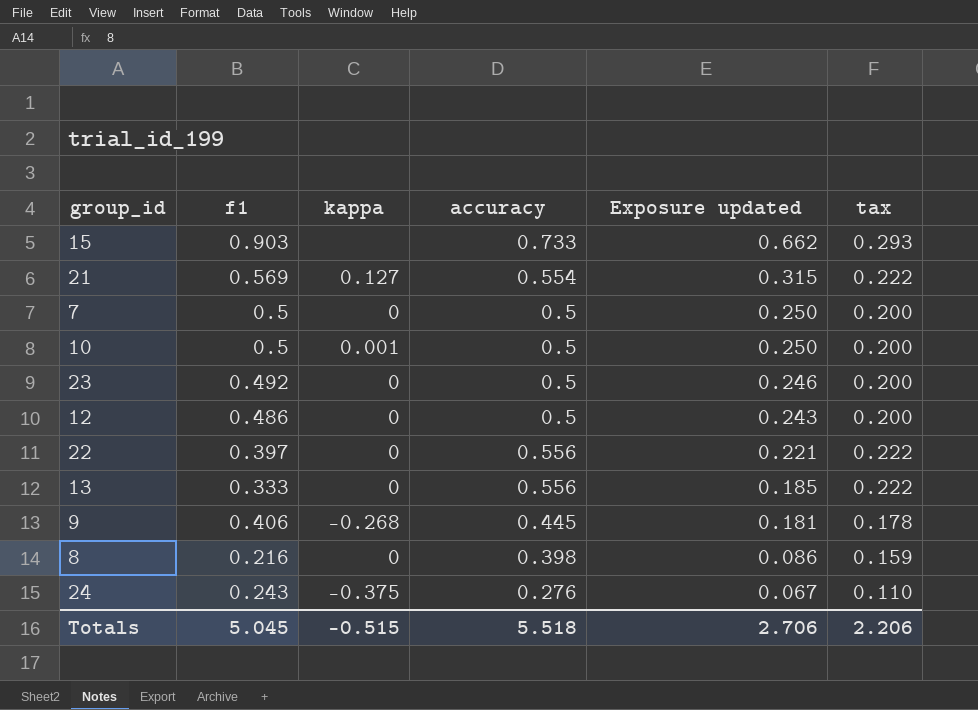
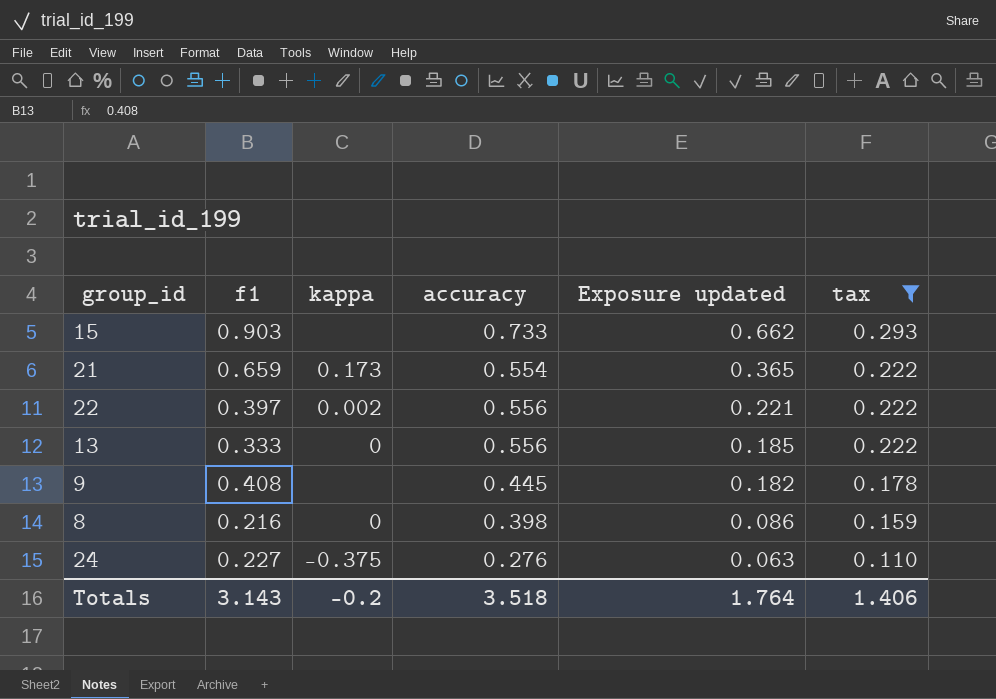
filter: none -> tax != 0.200
21 | f1: 0.569 -> 0.659
21 | kappa: 0.127 -> 0.173
21 | Exposure updated: 0.315 -> 0.365
22 | kappa: 0 -> 0.002
9 | f1: 0.406 -> 0.408
9 | kappa: -0.268 -> none
9 | Exposure updated: 0.181 -> 0.182
24 | f1: 0.243 -> 0.227
24 | Exposure updated: 0.067 -> 0.063
Totals | f1: 5.045 -> 3.143
Totals | kappa: -0.515 -> -0.2
Totals | accuracy: 5.518 -> 3.518
Totals | Exposure updated: 2.706 -> 1.764
Totals | tax: 2.206 -> 1.406

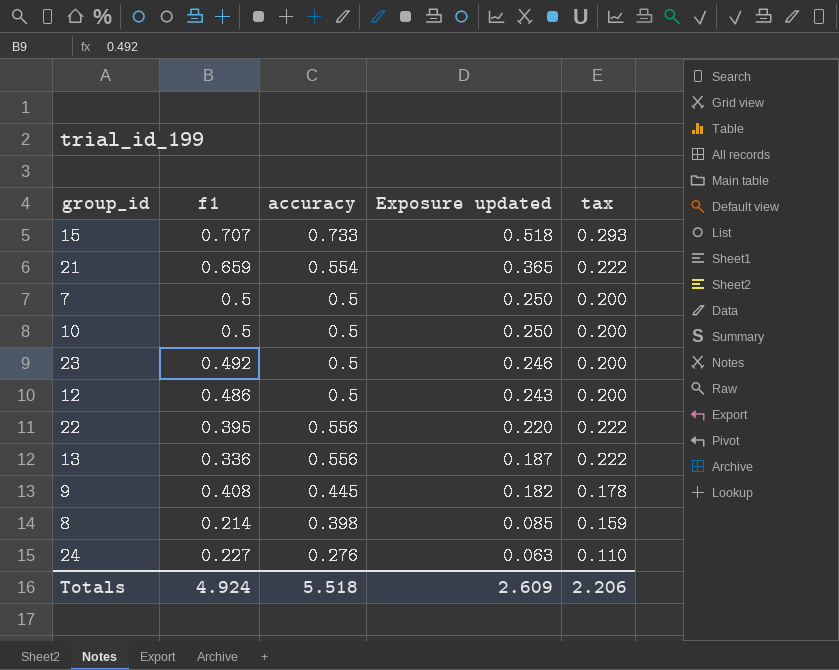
filter: tax != 0.200 -> none
column kappa | position: 3 -> none
15 | f1: 0.903 -> 0.707
15 | Exposure updated: 0.662 -> 0.518
22 | f1: 0.397 -> 0.395
22 | Exposure updated: 0.221 -> 0.220
13 | f1: 0.333 -> 0.336
13 | Exposure updated: 0.185 -> 0.187
8 | f1: 0.216 -> 0.214
8 | Exposure updated: 0.086 -> 0.085
Totals | f1: 3.143 -> 4.924
Totals | accuracy: 3.518 -> 5.518
Totals | Exposure updated: 1.764 -> 2.609
Totals | tax: 1.406 -> 2.206

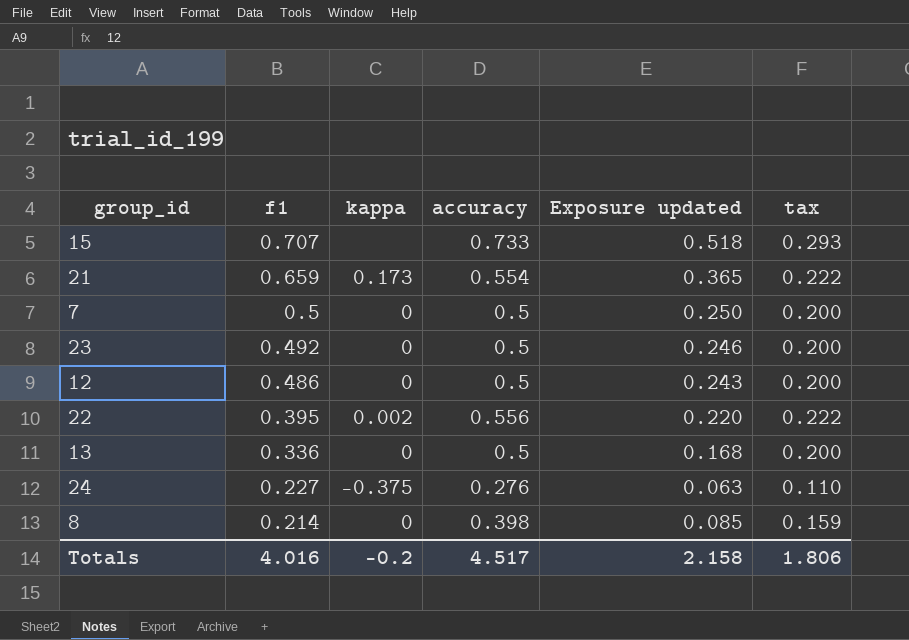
row order: Exposure updated descending -> f1 descending
column kappa | position: none -> 3
row 10: 0.5 | 0.5 | 0.250 | 0.200 -> none
row 9: 0.408 | 0.445 | 0.182 | 0.178 -> none
13 | accuracy: 0.556 -> 0.5
13 | Exposure updated: 0.187 -> 0.168
13 | tax: 0.222 -> 0.200
Totals | f1: 4.924 -> 4.016
Totals | accuracy: 5.518 -> 4.517
Totals | Exposure updated: 2.609 -> 2.158
Totals | tax: 2.206 -> 1.806

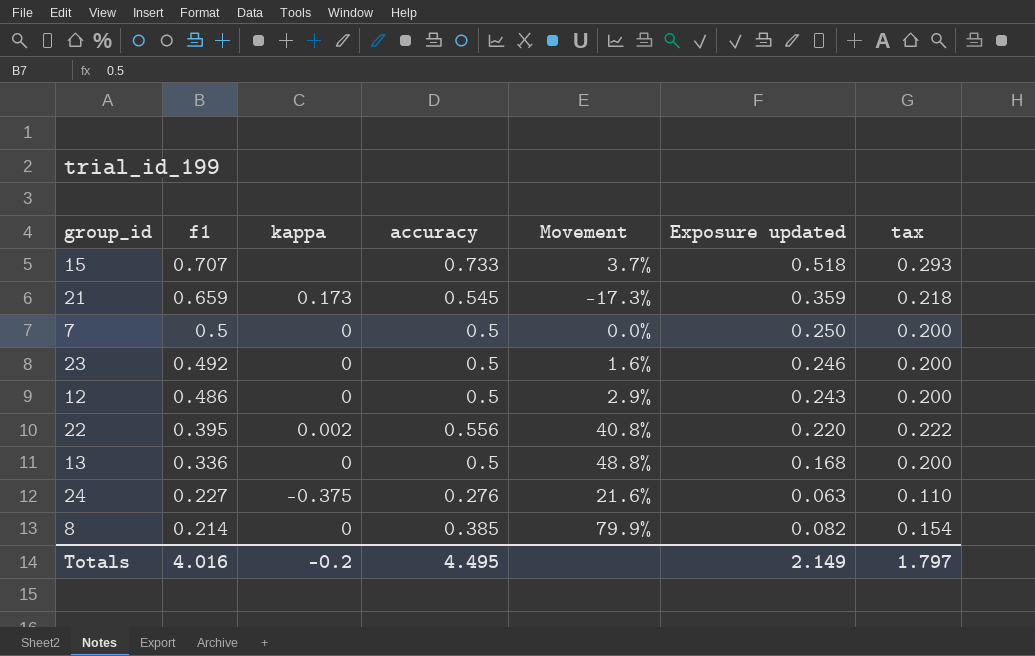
column Movement | formula: none -> ([accuracy] - [f1]) / [f1]
21 | accuracy: 0.554 -> 0.545
21 | Exposure updated: 0.365 -> 0.359
21 | tax: 0.222 -> 0.218
8 | accuracy: 0.398 -> 0.385
8 | Exposure updated: 0.085 -> 0.082
8 | tax: 0.159 -> 0.154
Totals | accuracy: 4.517 -> 4.495
Totals | Exposure updated: 2.158 -> 2.149
Totals | tax: 1.806 -> 1.797

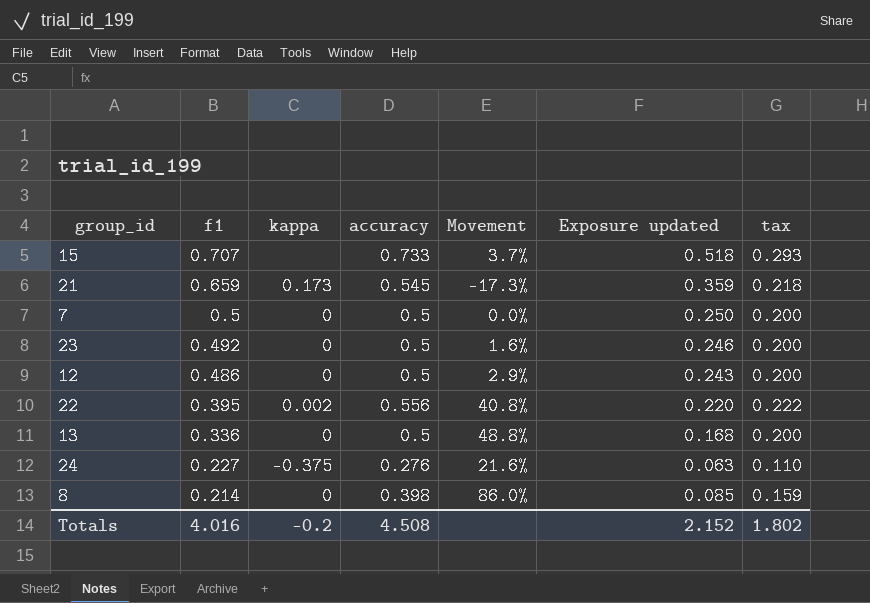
8 | accuracy: 0.385 -> 0.398
8 | Movement: 79.9% -> 86.0%
8 | Exposure updated: 0.082 -> 0.085
8 | tax: 0.154 -> 0.159
Totals | accuracy: 4.495 -> 4.508
Totals | Exposure updated: 2.149 -> 2.152
Totals | tax: 1.797 -> 1.802

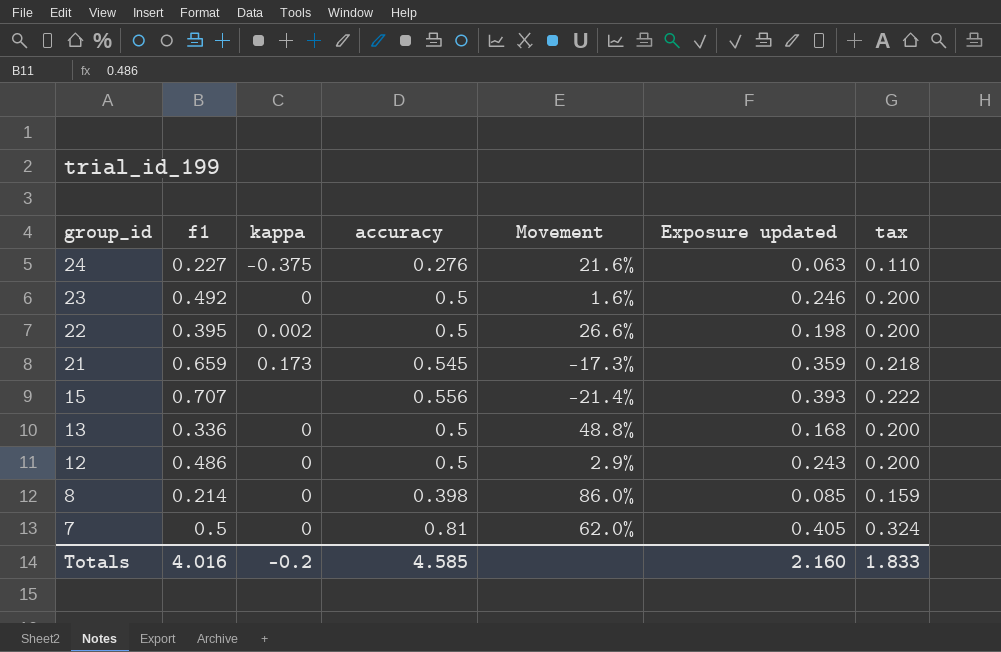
row order: f1 descending -> group_id descending
22 | accuracy: 0.556 -> 0.5
22 | Movement: 40.8% -> 26.6%
22 | Exposure updated: 0.220 -> 0.198
22 | tax: 0.222 -> 0.200
15 | accuracy: 0.733 -> 0.556
15 | Movement: 3.7% -> -21.4%
15 | Exposure updated: 0.518 -> 0.393
15 | tax: 0.293 -> 0.222
7 | accuracy: 0.5 -> 0.81
7 | Movement: 0.0% -> 62.0%
7 | Exposure updated: 0.250 -> 0.405
7 | tax: 0.200 -> 0.324
Totals | accuracy: 4.508 -> 4.585
Totals | Exposure updated: 2.152 -> 2.160
Totals | tax: 1.802 -> 1.833

